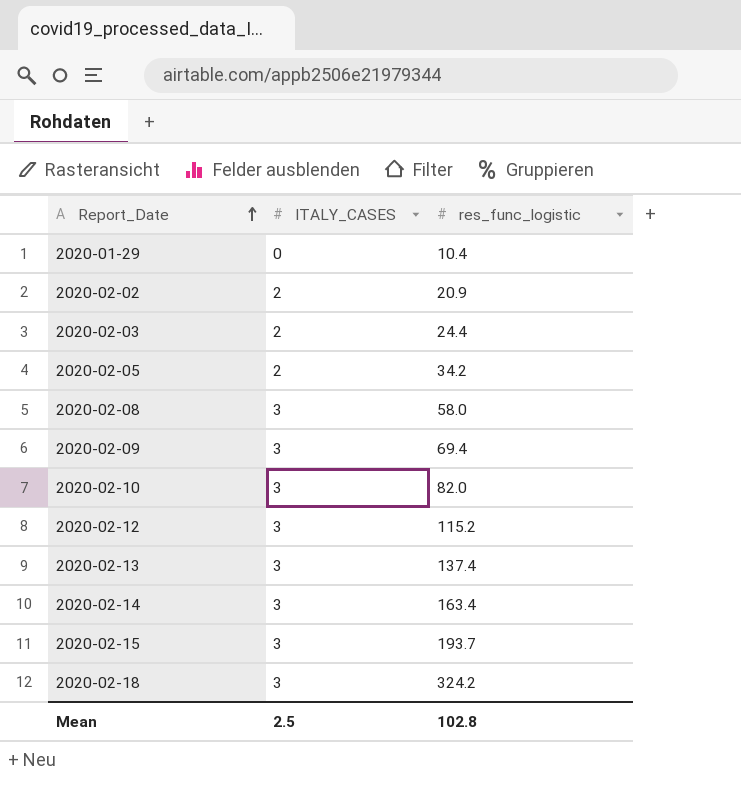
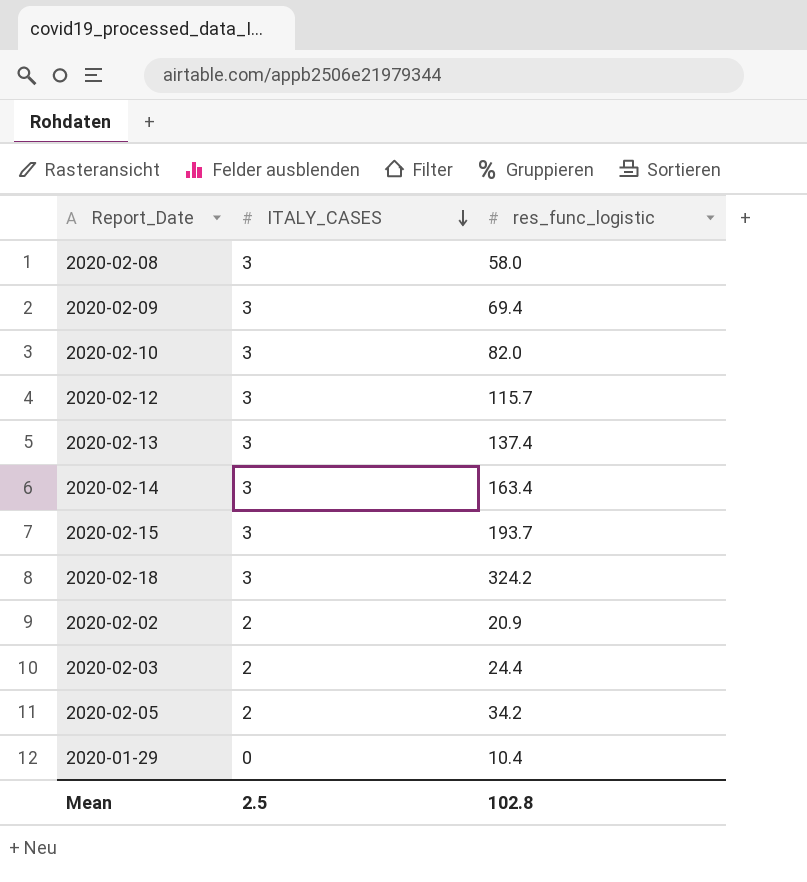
row order: Report_Date ascending -> ITALY_CASES descending
2020-02-12 | res_func_logistic: 115.2 -> 115.7

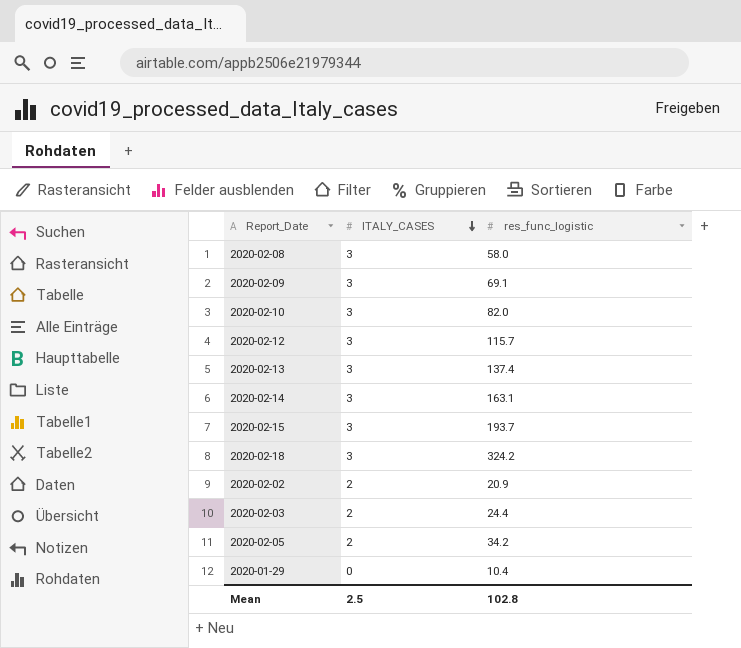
2020-02-09 | res_func_logistic: 69.4 -> 69.1
2020-02-14 | res_func_logistic: 163.4 -> 163.1

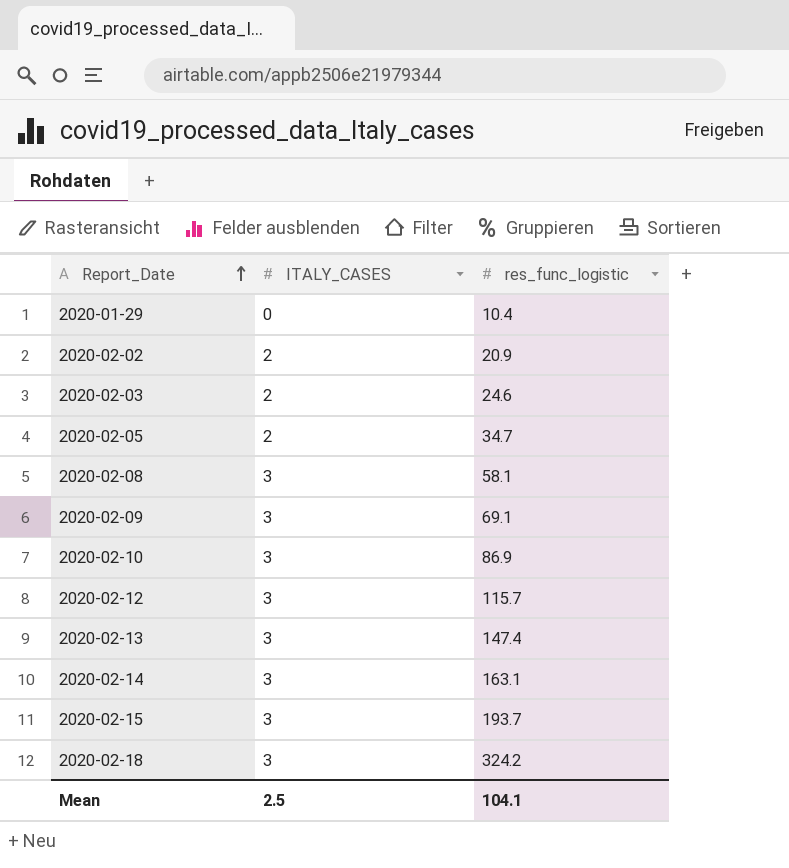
row order: ITALY_CASES descending -> Report_Date ascending
2020-02-03 | res_func_logistic: 24.4 -> 24.6
2020-02-05 | res_func_logistic: 34.2 -> 34.7
2020-02-08 | res_func_logistic: 58.0 -> 58.1
2020-02-10 | res_func_logistic: 82.0 -> 86.9
2020-02-13 | res_func_logistic: 137.4 -> 147.4
Mean | res_func_logistic: 102.8 -> 104.1

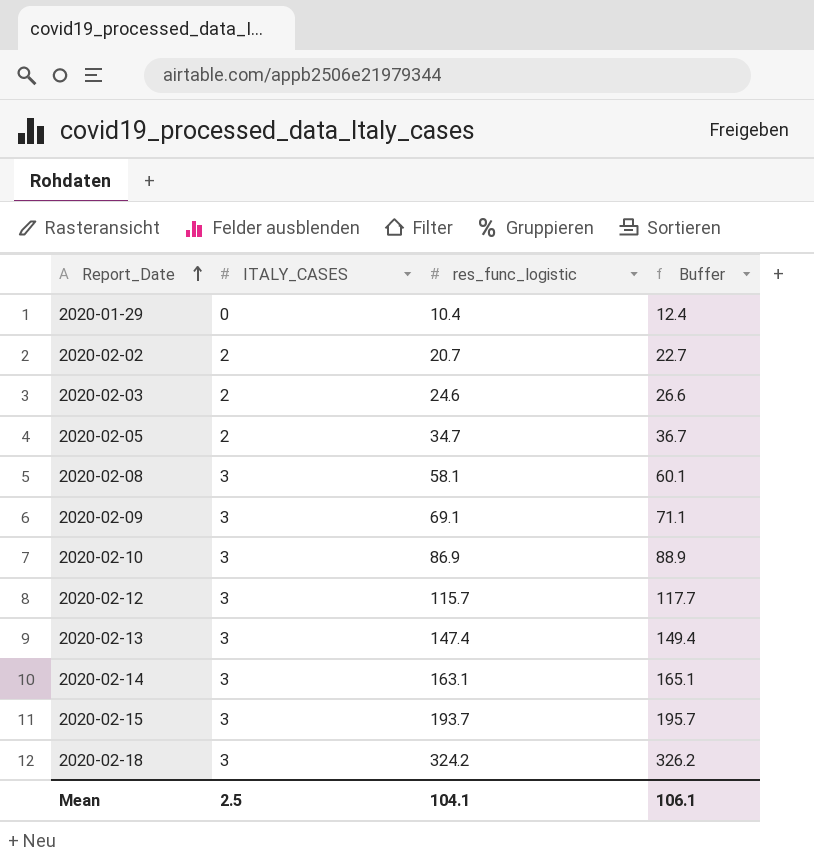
column Buffer | formula: none -> [res_func_logistic] + 2
2020-02-02 | res_func_logistic: 20.9 -> 20.7

